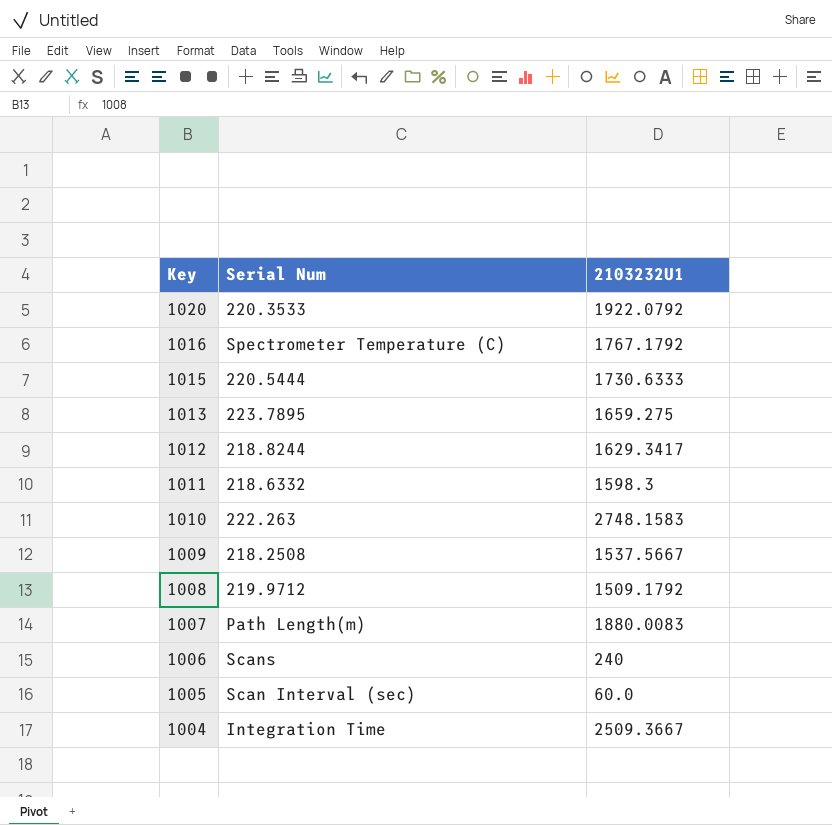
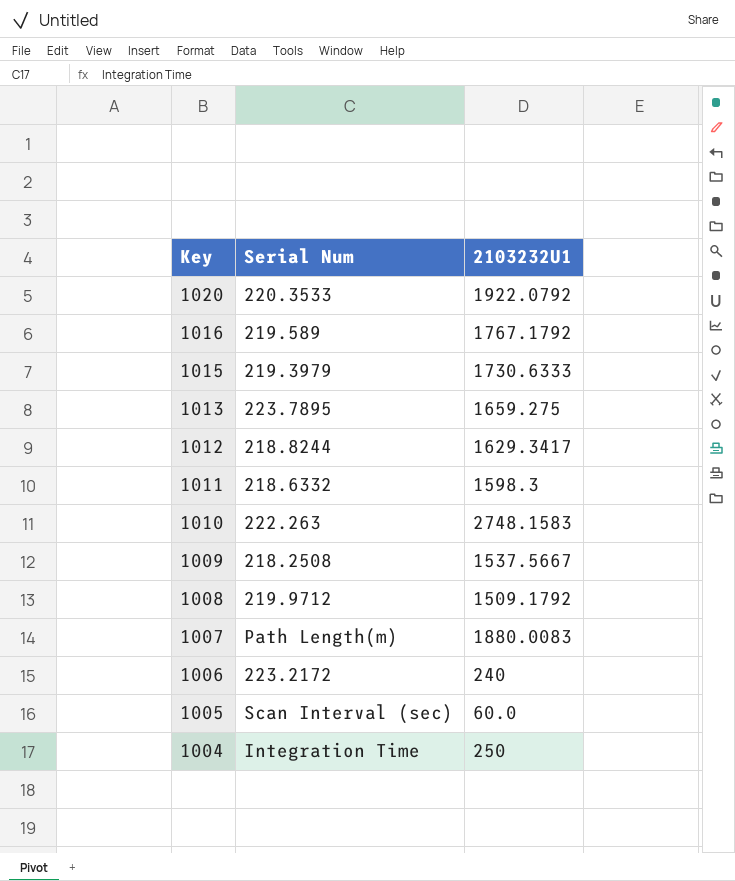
1016 | Serial Num: Spectrometer Temperature (C) -> 219.589
1015 | Serial Num: 220.5444 -> 219.3979
1006 | Serial Num: Scans -> 223.2172
1004 | 2103232U1: 2509.3667 -> 250

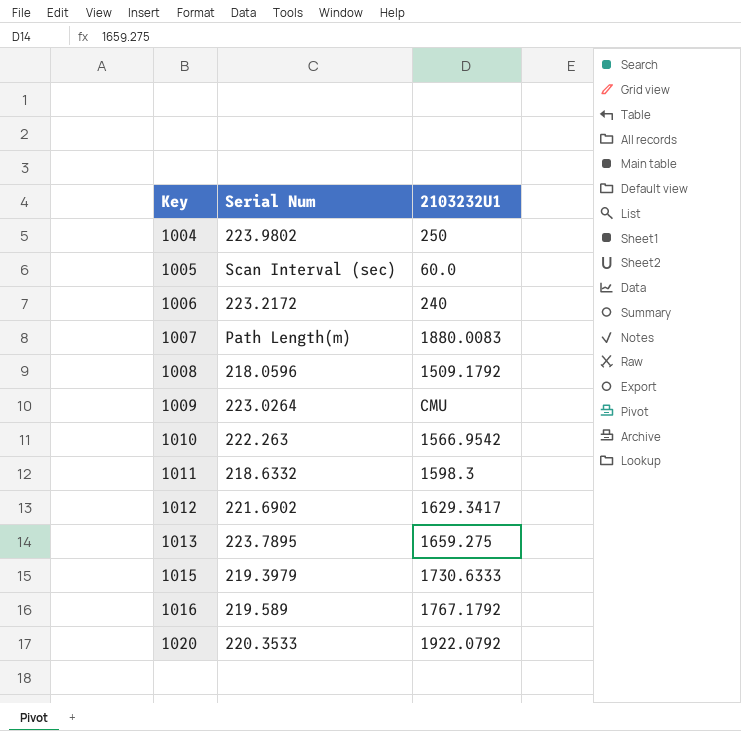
row order: Key descending -> Key ascending
1004 | Serial Num: Integration Time -> 223.9802
1008 | Serial Num: 219.9712 -> 218.0596
1009 | Serial Num: 218.2508 -> 223.0264
1009 | 2103232U1: 1537.5667 -> CMU
1010 | 2103232U1: 2748.1583 -> 1566.9542
1012 | Serial Num: 218.8244 -> 221.6902

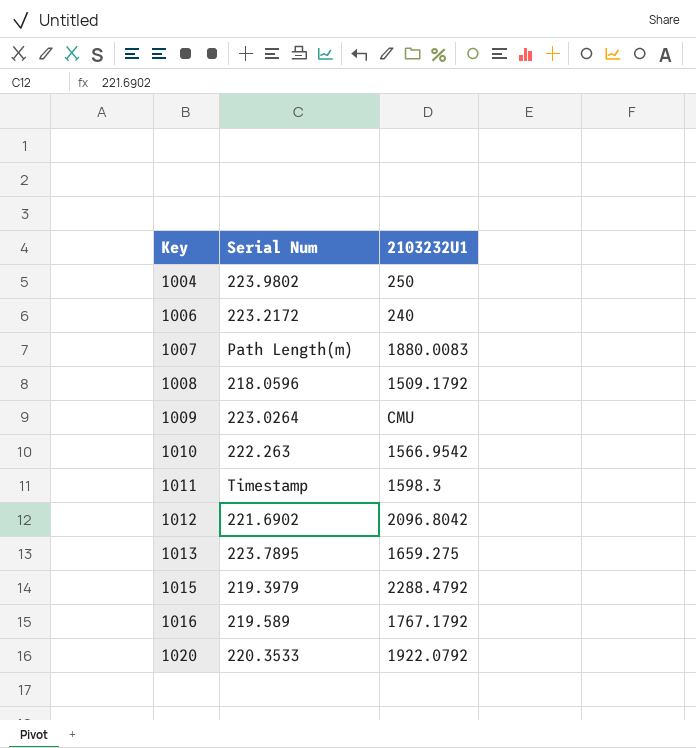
row 1005: Scan Interval (sec) | 60.0 -> none
1011 | Serial Num: 218.6332 -> Timestamp
1012 | 2103232U1: 1629.3417 -> 2096.8042
1015 | 2103232U1: 1730.6333 -> 2288.4792

